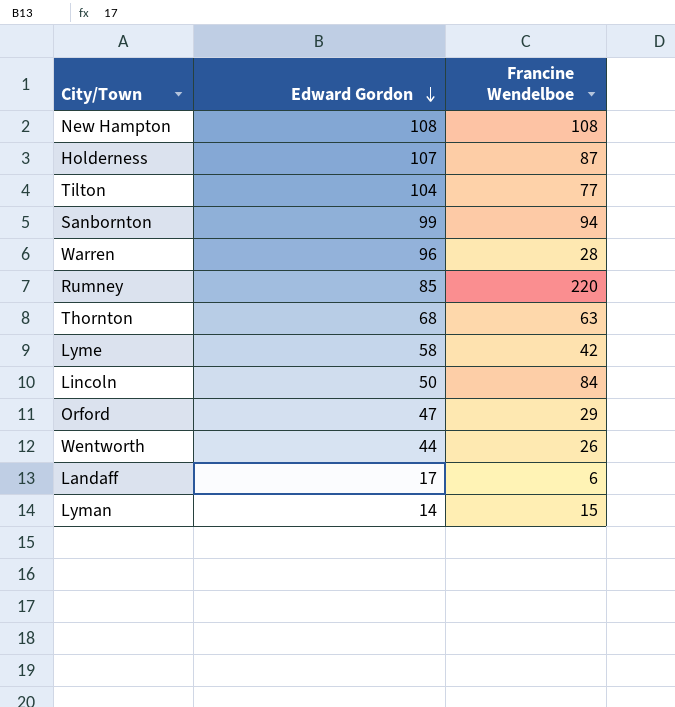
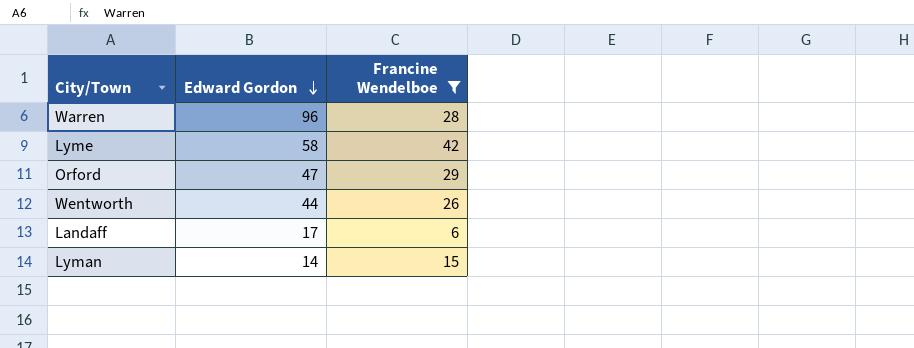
filter: none -> Francine Wendelboe <= 42

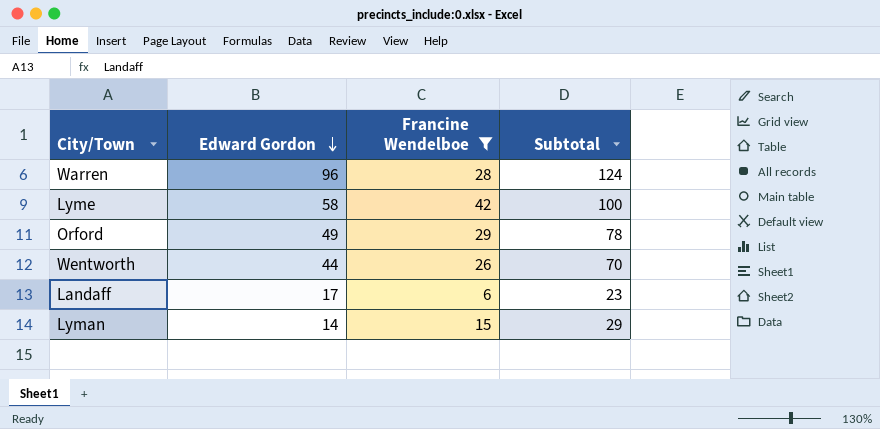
column Subtotal | formula: none -> [Edward Gordon] + [Francine Wendelboe]
Orford | Edward Gordon: 47 -> 49

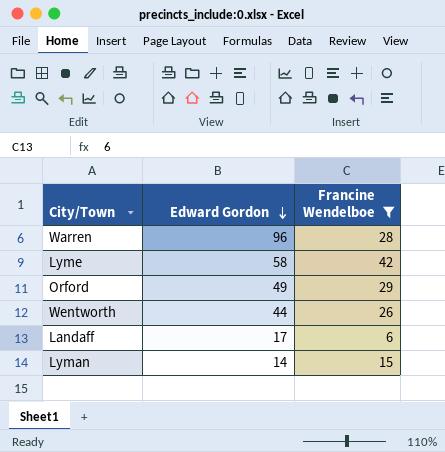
column Subtotal | formula: [Edward Gordon] + [Francine Wendelboe] -> none

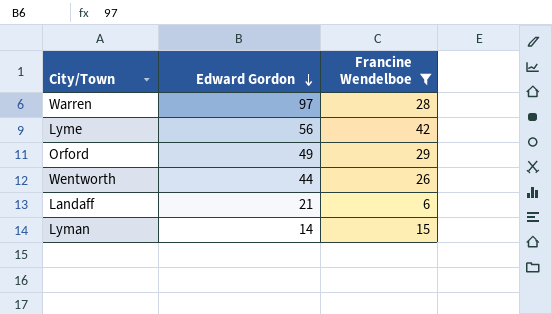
Warren | Edward Gordon: 96 -> 97
Lyme | Edward Gordon: 58 -> 56
Landaff | Edward Gordon: 17 -> 21

